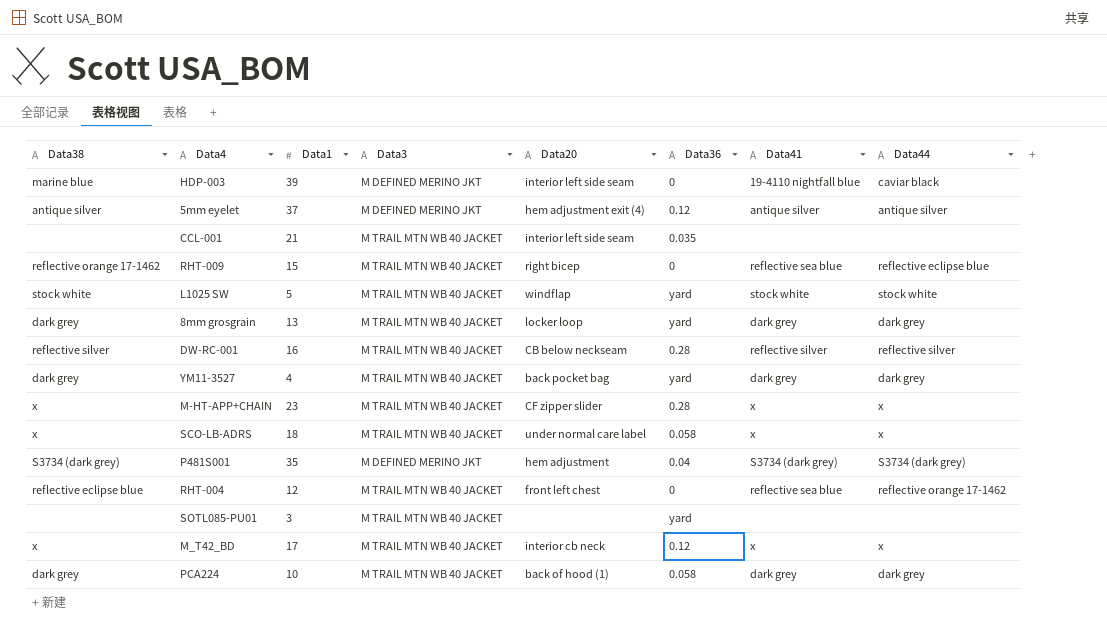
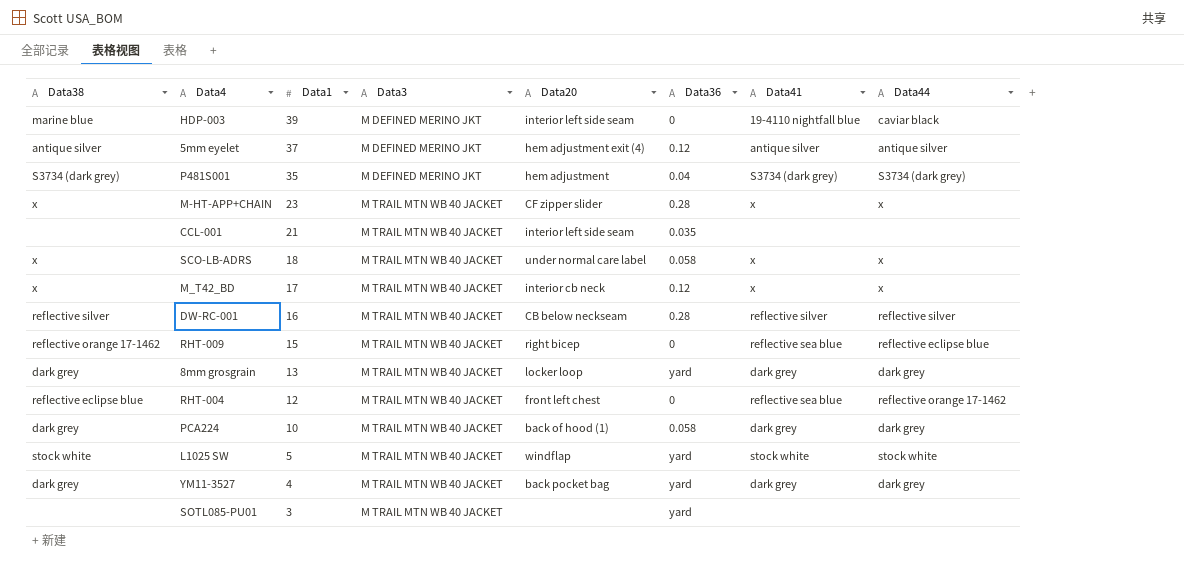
row order: none -> Data1 descending

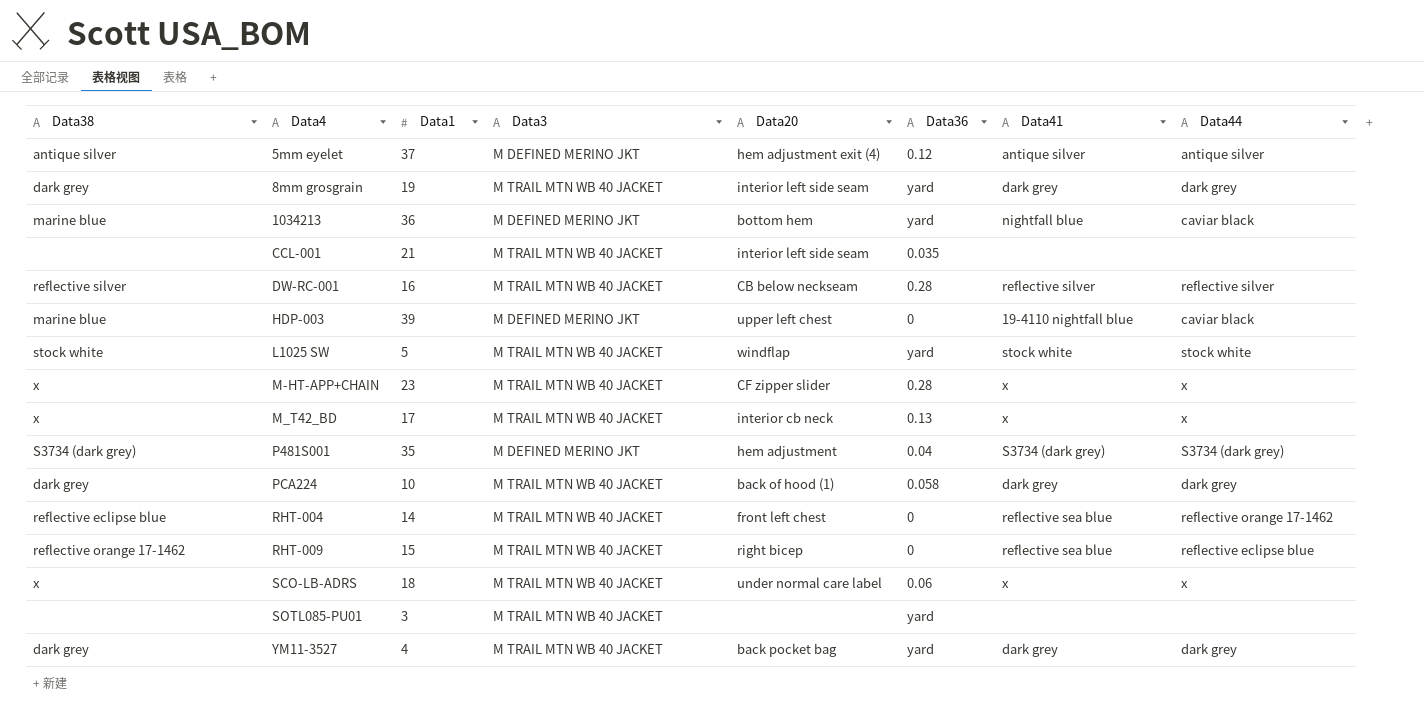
row order: Data1 descending -> Data4 ascending
8mm grosgrain | Data1: 13 -> 19
8mm grosgrain | Data20: locker loop -> interior left side seam
row 1034213: none -> marine blue | 36 | M DEFINED MERINO JKT | bottom hem | yard | nightfall blue | caviar black
HDP-003 | Data20: interior left side seam -> upper left chest
M_T42_BD | Data36: 0.12 -> 0.13
RHT-004 | Data1: 12 -> 14
SCO-LB-ADRS | Data36: 0.058 -> 0.06

